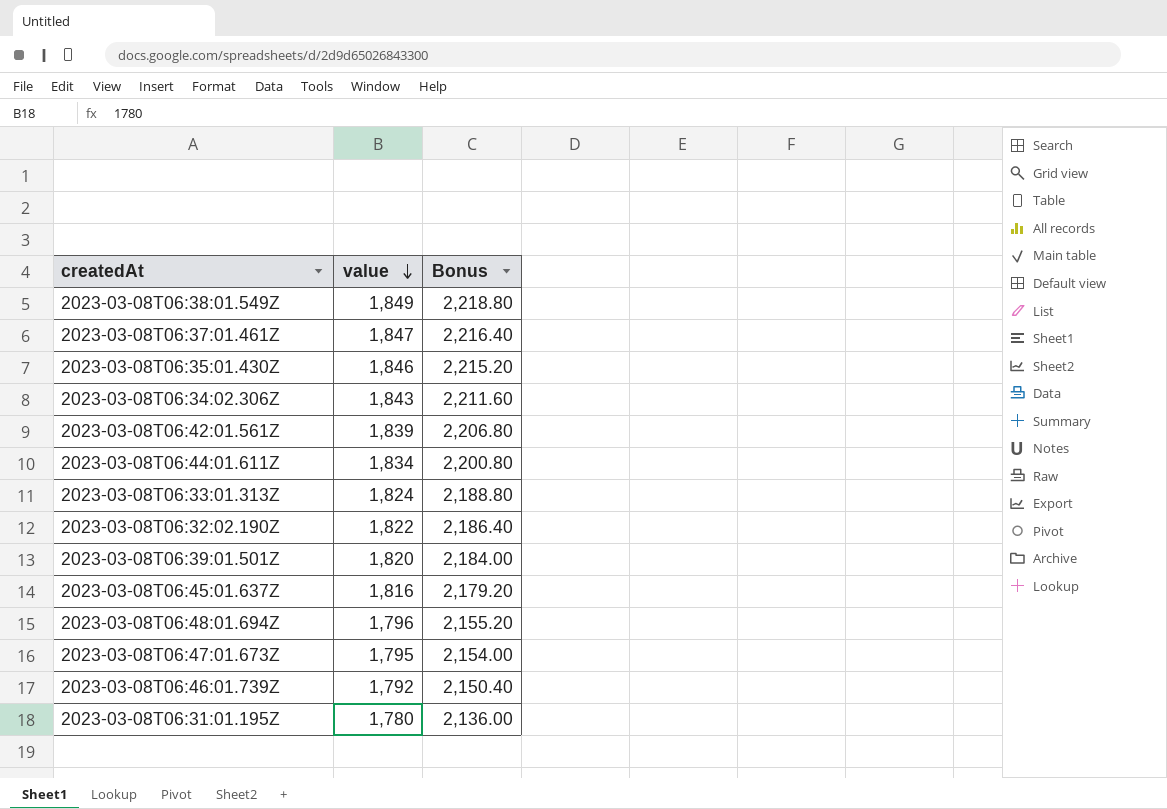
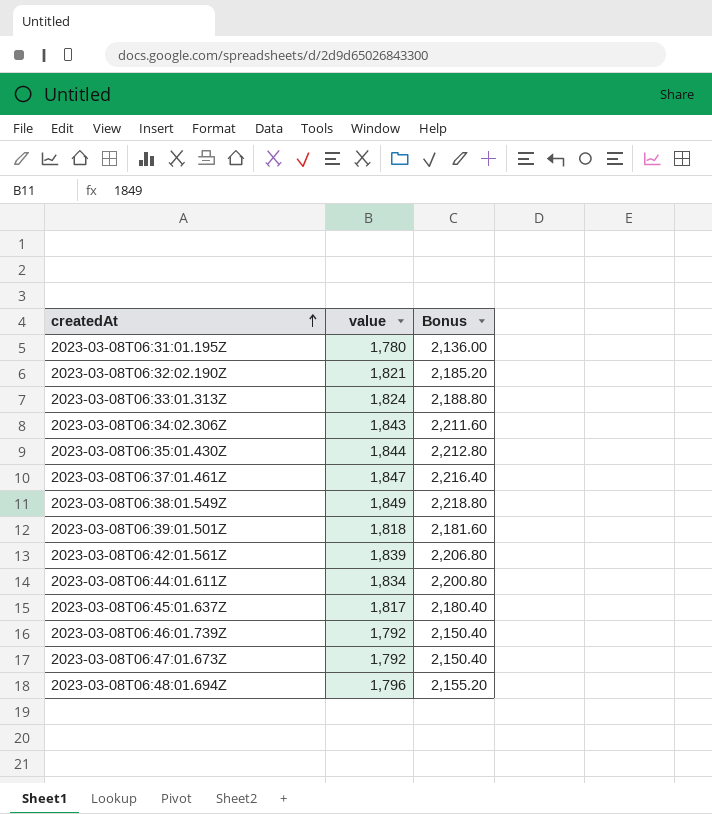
row order: value descending -> createdAt ascending
2023-03-08T06:32:02.190Z | value: 1,822 -> 1,821
2023-03-08T06:32:02.190Z | Bonus: 2,186.40 -> 2,185.20
2023-03-08T06:35:01.430Z | value: 1,846 -> 1,844
2023-03-08T06:35:01.430Z | Bonus: 2,215.20 -> 2,212.80
2023-03-08T06:39:01.501Z | value: 1,820 -> 1,818
2023-03-08T06:39:01.501Z | Bonus: 2,184.00 -> 2,181.60
2023-03-08T06:45:01.637Z | value: 1,816 -> 1,817
2023-03-08T06:45:01.637Z | Bonus: 2,179.20 -> 2,180.40
2023-03-08T06:47:01.673Z | value: 1,795 -> 1,792
2023-03-08T06:47:01.673Z | Bonus: 2,154.00 -> 2,150.40

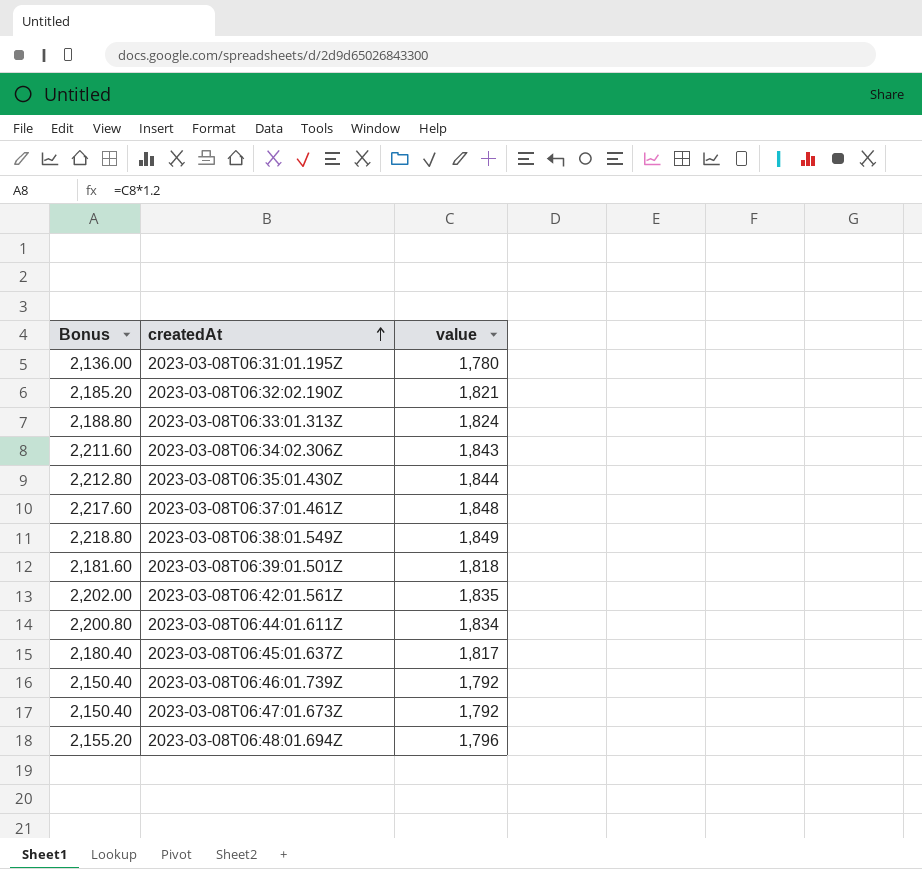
column Bonus | position: 3 -> 1
2023-03-08T06:37:01.461Z | Bonus: 2,216.40 -> 2,217.60
2023-03-08T06:37:01.461Z | value: 1,847 -> 1,848
2023-03-08T06:42:01.561Z | Bonus: 2,206.80 -> 2,202.00
2023-03-08T06:42:01.561Z | value: 1,839 -> 1,835

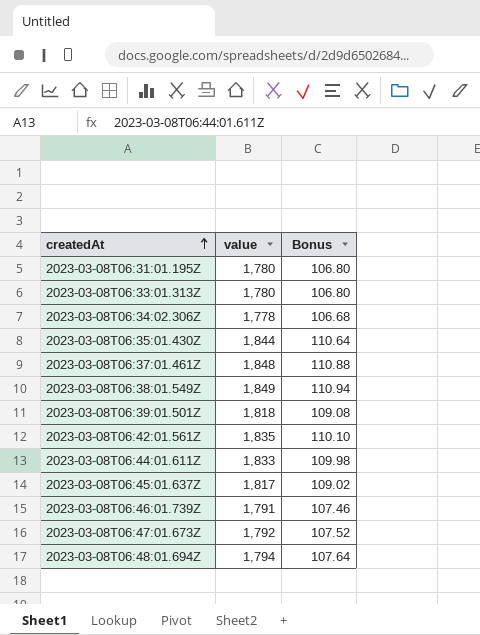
column Bonus | formula: [value] * 1.2 -> [value] * 0.06
column Bonus | position: 1 -> 3
row 2023-03-08T06:32:02.190Z: 2,185.20 | 1,821 -> none
2023-03-08T06:33:01.313Z | value: 1,824 -> 1,780
2023-03-08T06:34:02.306Z | value: 1,843 -> 1,778
2023-03-08T06:44:01.611Z | value: 1,834 -> 1,833
2023-03-08T06:46:01.739Z | value: 1,792 -> 1,791
2023-03-08T06:48:01.694Z | value: 1,796 -> 1,794

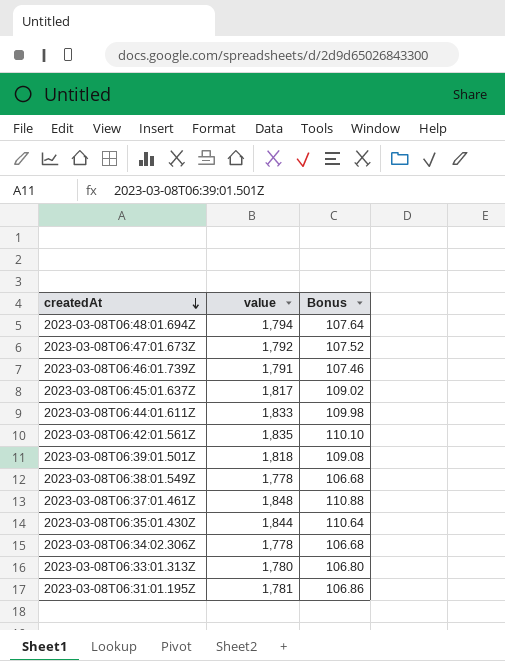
row order: createdAt ascending -> createdAt descending
2023-03-08T06:38:01.549Z | value: 1,849 -> 1,778
2023-03-08T06:38:01.549Z | Bonus: 110.94 -> 106.68
2023-03-08T06:31:01.195Z | value: 1,780 -> 1,781
2023-03-08T06:31:01.195Z | Bonus: 106.80 -> 106.86

